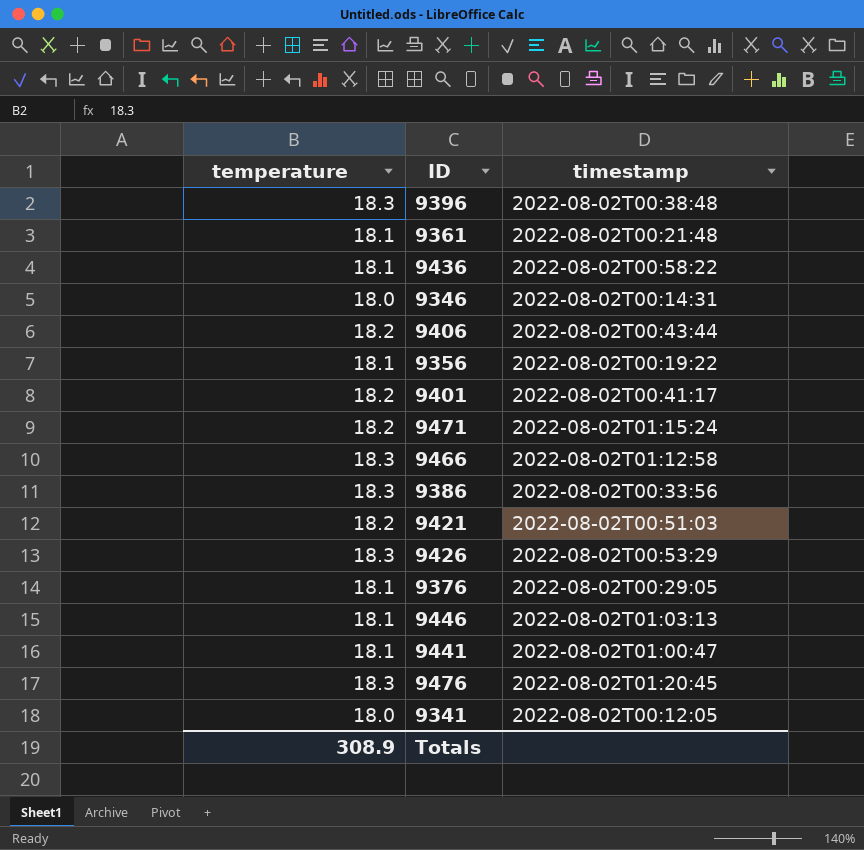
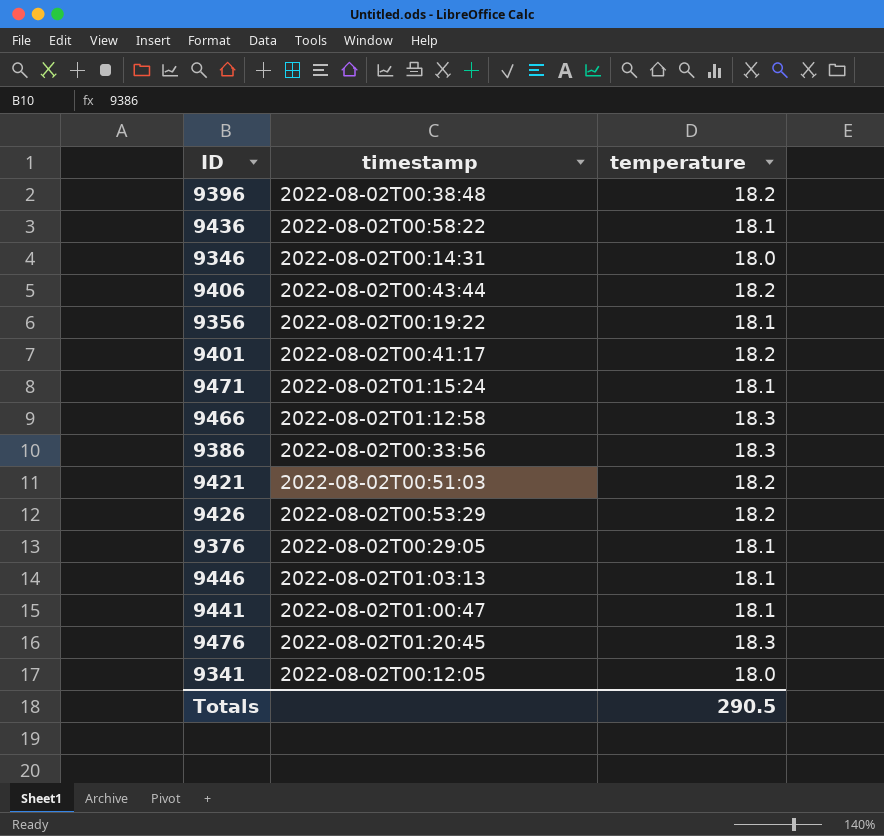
column temperature | position: 1 -> 3
row 9361: 18.1 | 2022-08-02T00:21:48 -> none
9396 | temperature: 18.3 -> 18.2
9471 | temperature: 18.2 -> 18.1
9426 | temperature: 18.3 -> 18.2
Totals | temperature: 308.9 -> 290.5

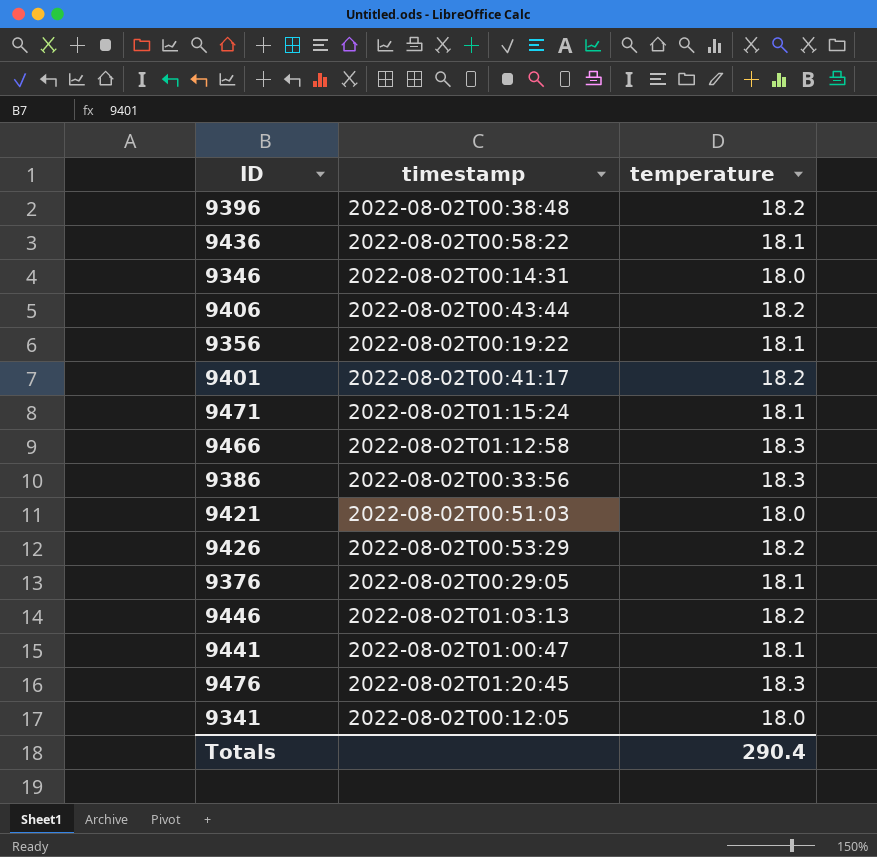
9421 | temperature: 18.2 -> 18.0
9446 | temperature: 18.1 -> 18.2
Totals | temperature: 290.5 -> 290.4

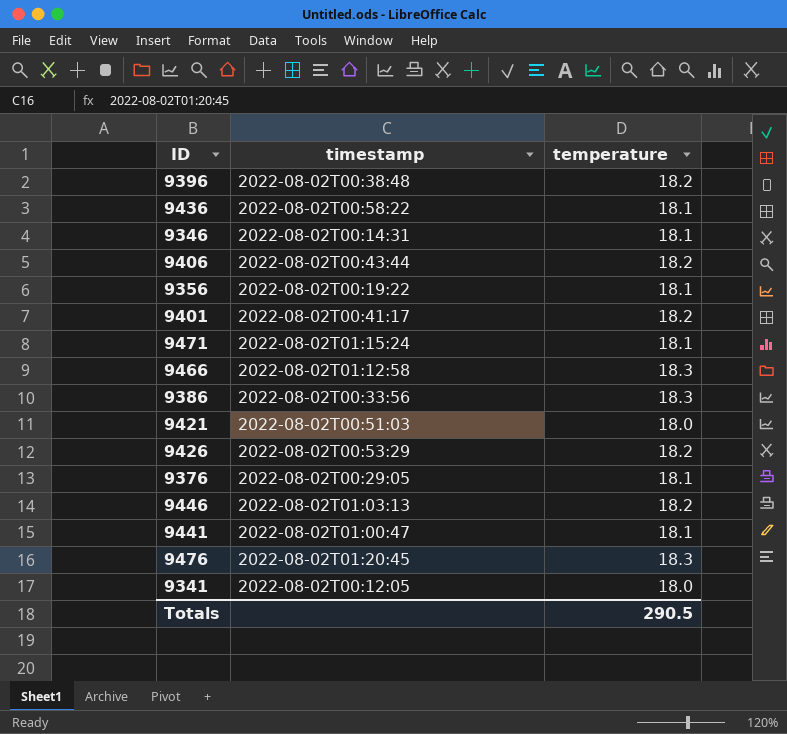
9346 | temperature: 18.0 -> 18.1
Totals | temperature: 290.4 -> 290.5

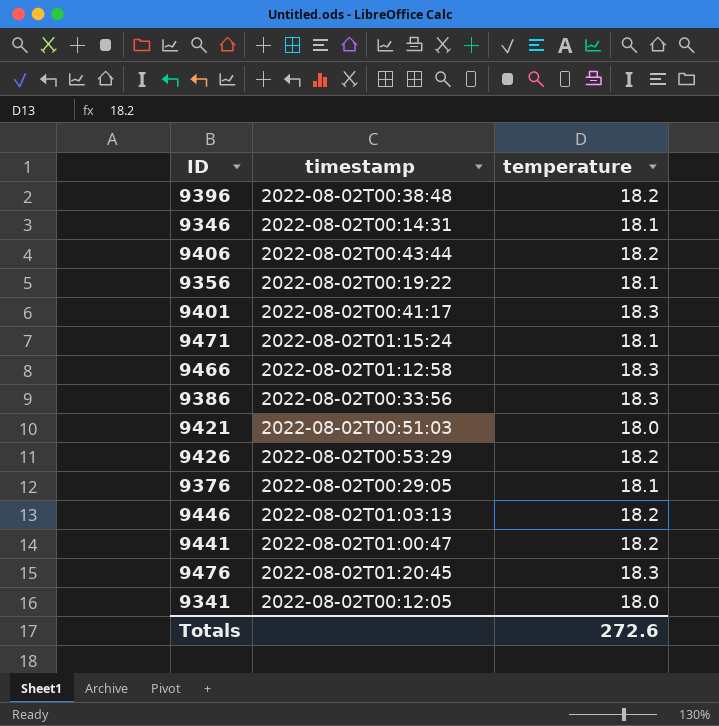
row 9436: 2022-08-02T00:58:22 | 18.1 -> none
9401 | temperature: 18.2 -> 18.3
9441 | temperature: 18.1 -> 18.2
Totals | temperature: 290.5 -> 272.6

